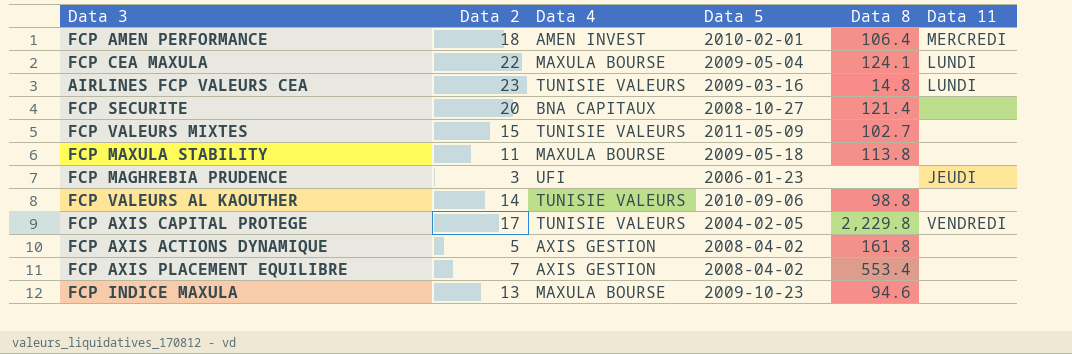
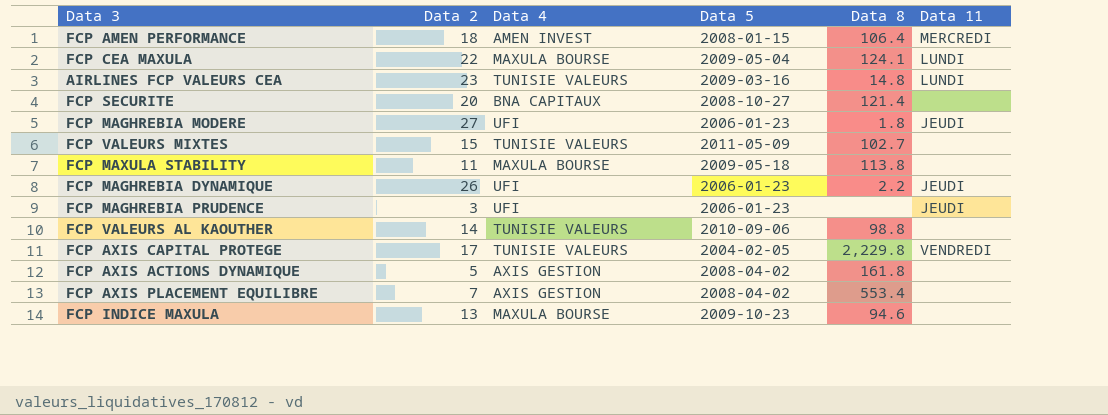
FCP AMEN PERFORMANCE | Data 5: 2010-02-01 -> 2008-01-15
row FCP MAGHREBIA MODERE: none -> 27 | UFI | 2006-01-23 | 1.8 | JEUDI
row FCP MAGHREBIA DYNAMIQUE: none -> 26 | UFI | 2006-01-23 | 2.2 | JEUDI

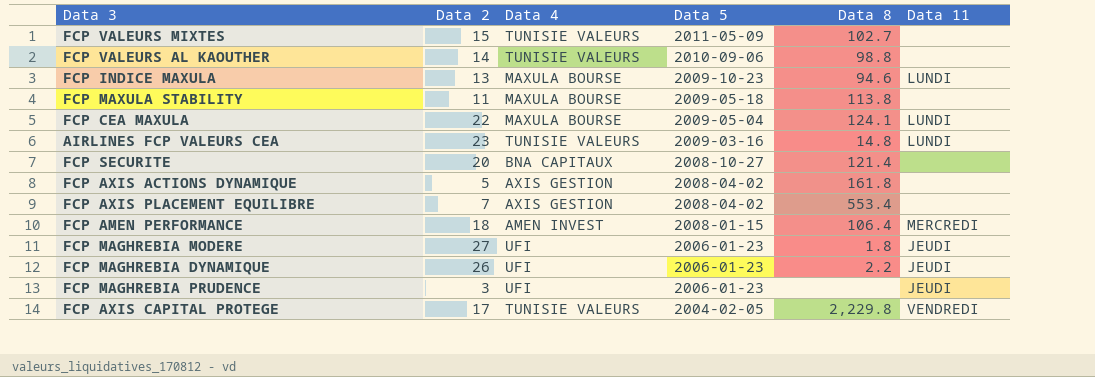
row order: none -> Data 5 descending
FCP INDICE MAXULA | Data 11: none -> LUNDI

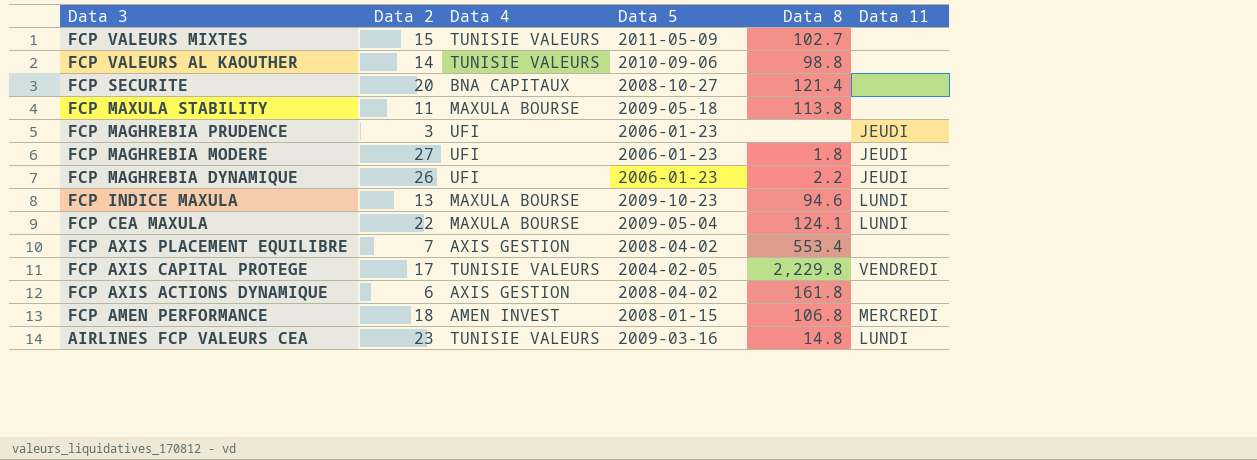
row order: Data 5 descending -> Data 3 descending
FCP AXIS ACTIONS DYNAMIQUE | Data 2: 5 -> 6
FCP AMEN PERFORMANCE | Data 8: 106.4 -> 106.8

